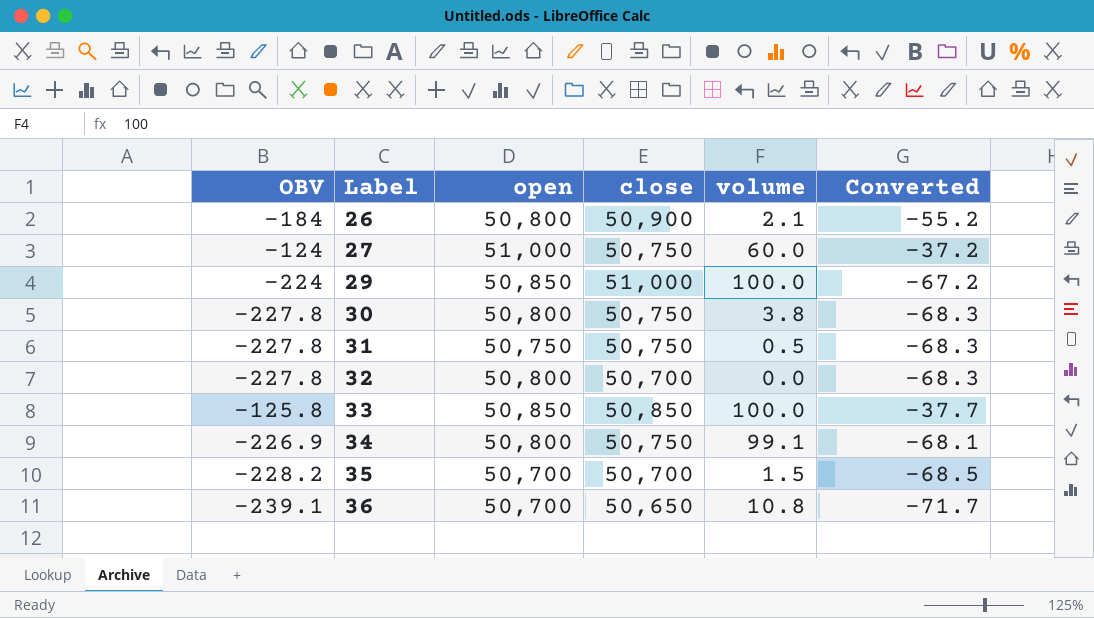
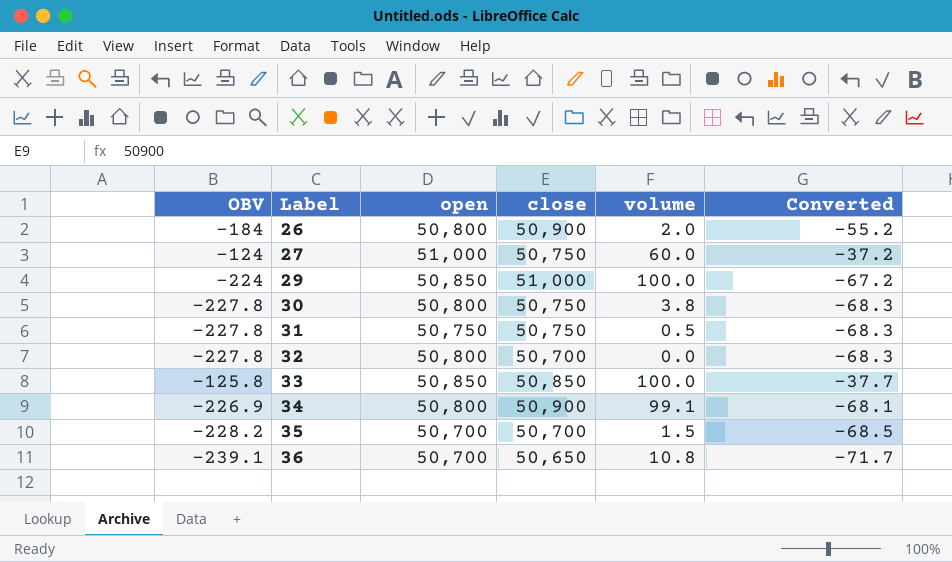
26 | volume: 2.1 -> 2.0
34 | close: 50,750 -> 50,900

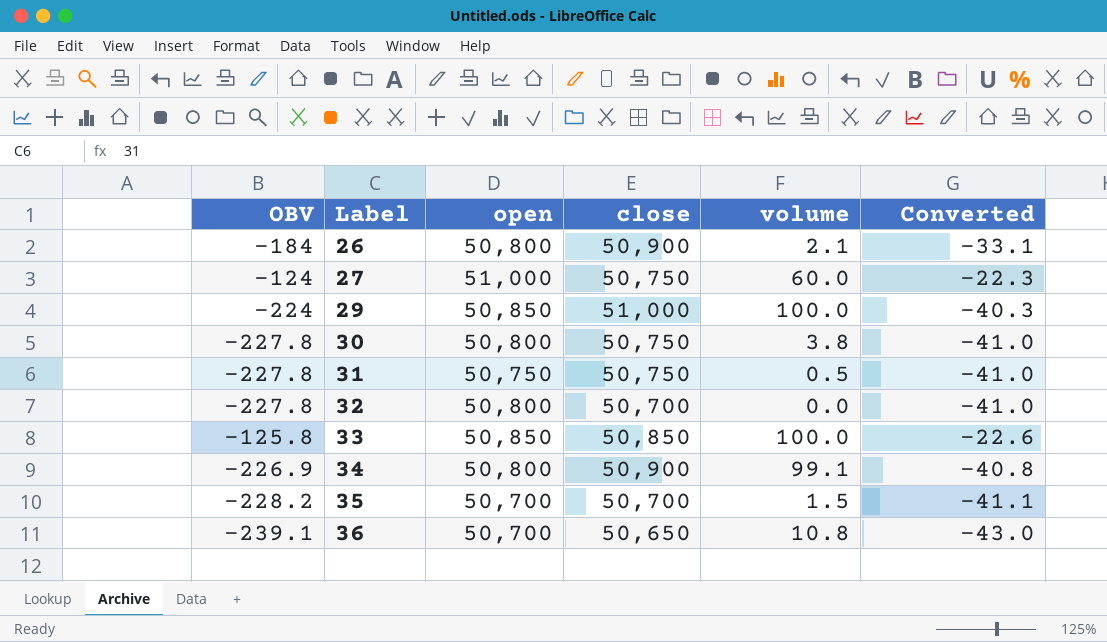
column Converted | formula: [OBV] * 0.3 -> [OBV] * 0.18
26 | volume: 2.0 -> 2.1

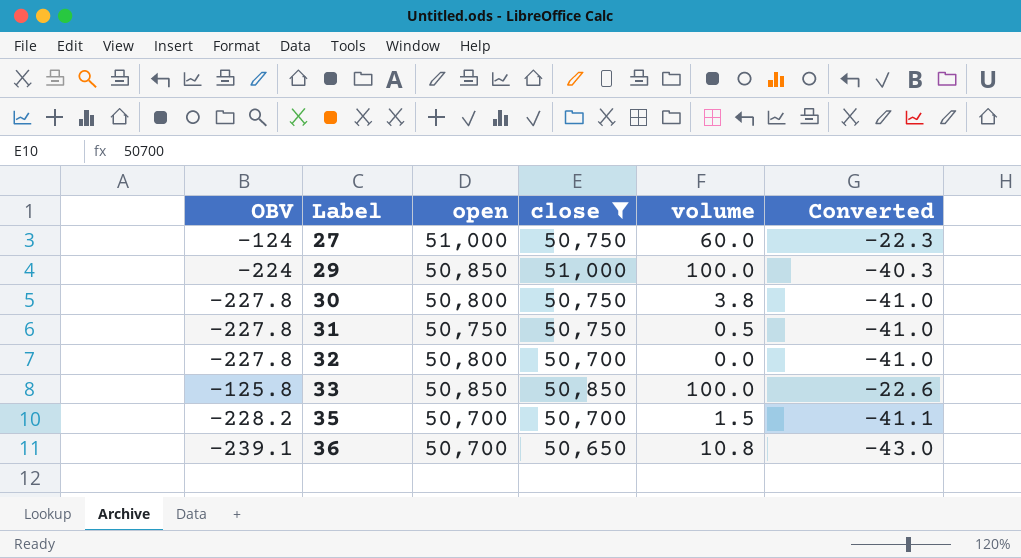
filter: none -> close != 50,900

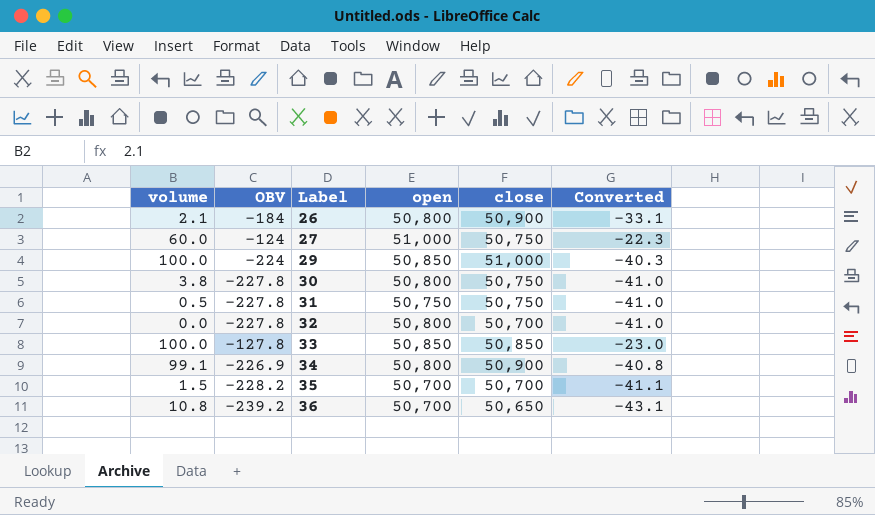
filter: close != 50,900 -> none
column volume | position: 5 -> 1
33 | OBV: -125.8 -> -127.8
33 | Converted: -22.6 -> -23.0
36 | OBV: -239.1 -> -239.2
36 | Converted: -43.0 -> -43.1

